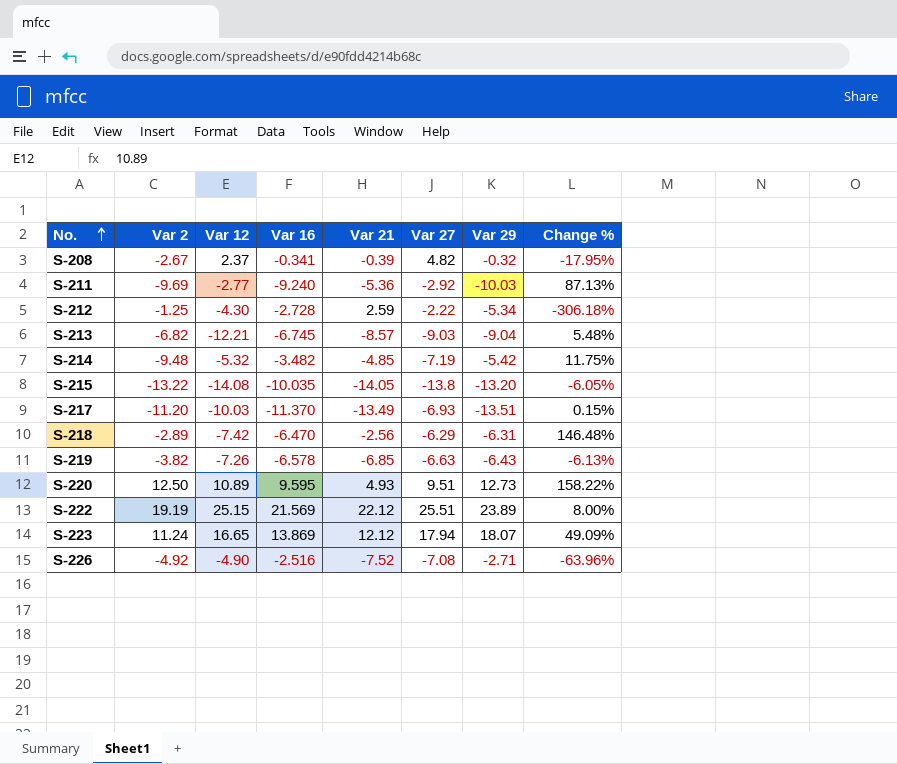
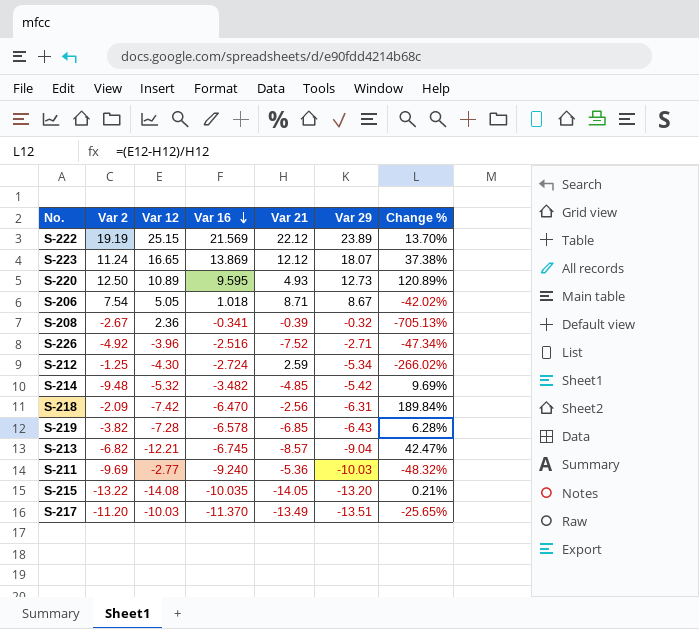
row order: No. ascending -> Var 16 descending
column Var 27 | position: 6 -> none
column Change % | formula: ([Var 29] - [Var 21]) / [Var 21] -> ([Var 12] - [Var 21]) / [Var 21]
row S-206: none -> 7.54 | 5.05 | 1.018 | 8.71 | 8.67 | -42.02%
S-208 | Var 12: 2.37 -> 2.36
S-226 | Var 12: -4.90 -> -3.96
S-212 | Var 16: -2.728 -> -2.724
S-218 | Var 2: -2.89 -> -2.09
S-219 | Var 12: -7.26 -> -7.28

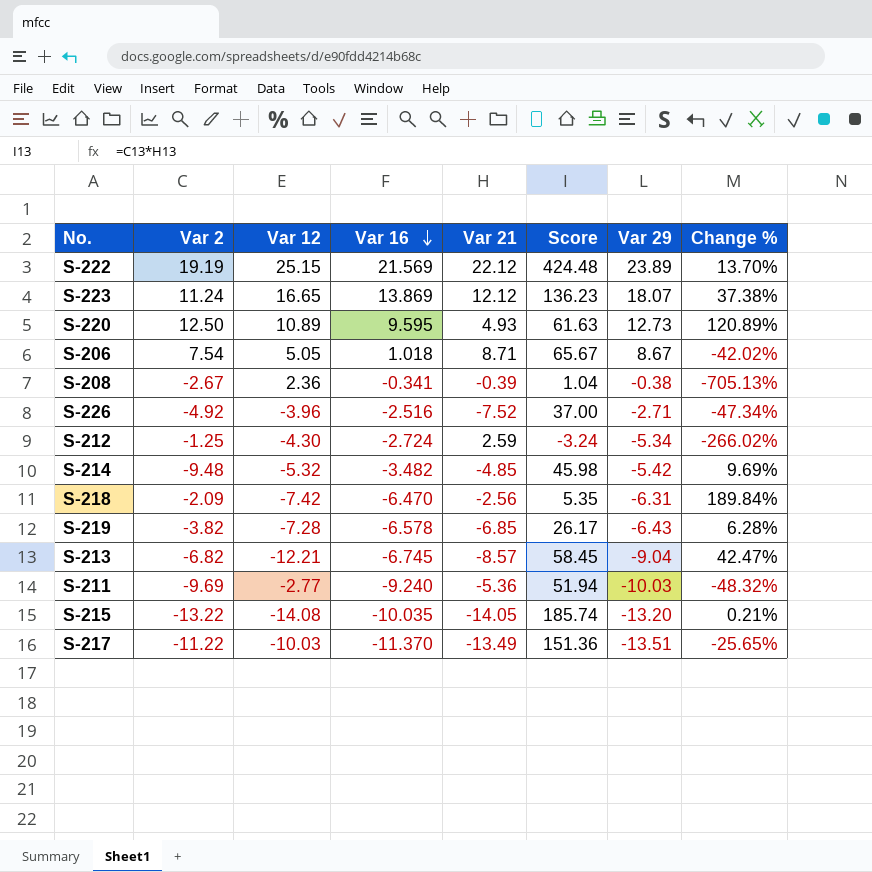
column Score | formula: none -> [Var 2] * [Var 21]
S-208 | Var 29: -0.32 -> -0.38
S-217 | Var 2: -11.20 -> -11.22

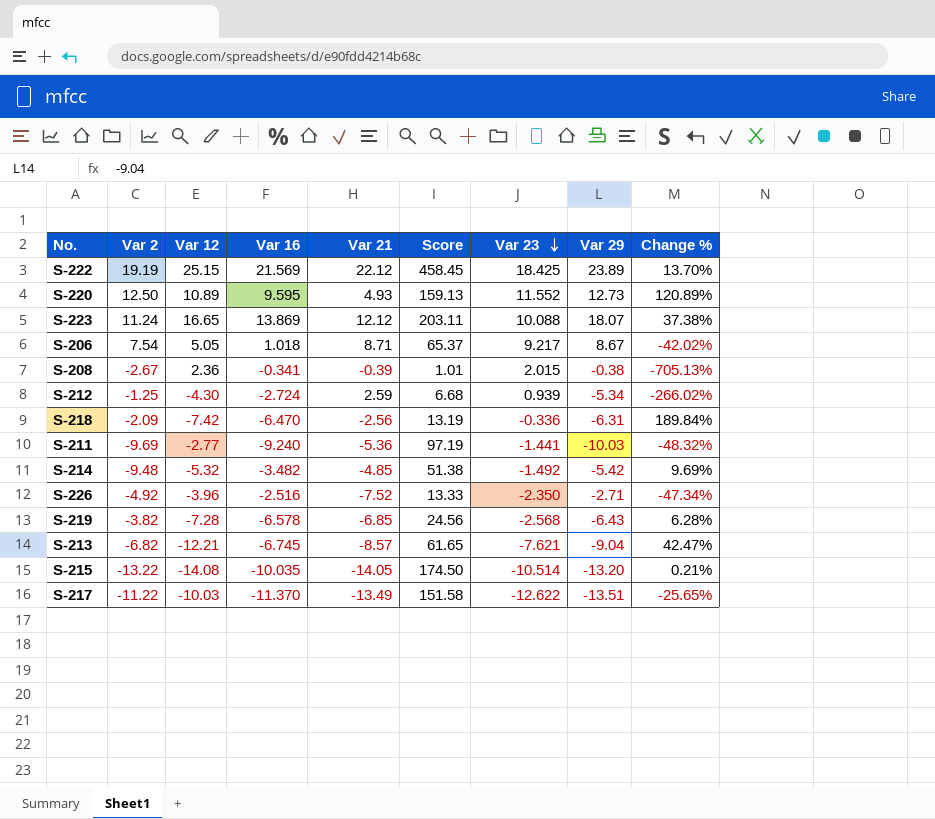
row order: Var 16 descending -> Var 23 descending
column Score | formula: [Var 2] * [Var 21] -> [Var 2] * [Var 29]
column Var 23 | position: none -> 7

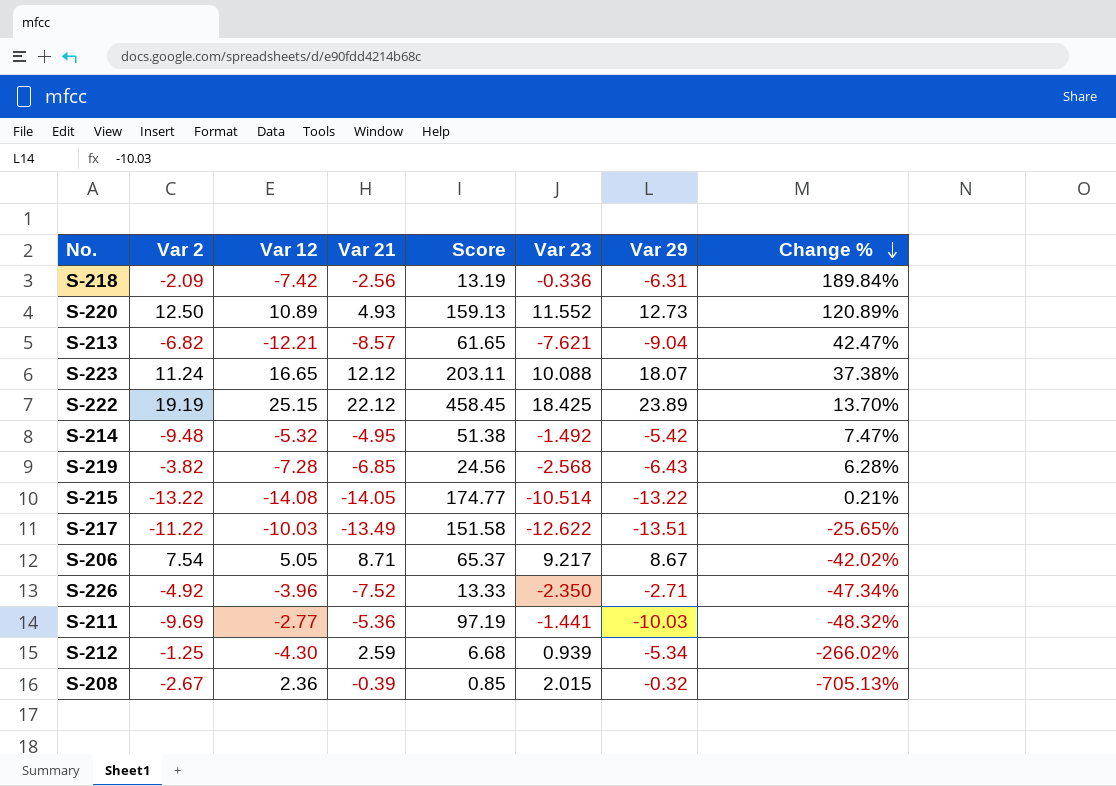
row order: Var 23 descending -> Change % descending
column Var 16 | position: 4 -> none
S-214 | Var 21: -4.85 -> -4.95
S-214 | Change %: 9.69% -> 7.47%
S-215 | Score: 174.50 -> 174.77
S-215 | Var 29: -13.20 -> -13.22
S-208 | Score: 1.01 -> 0.85
S-208 | Var 29: -0.38 -> -0.32

